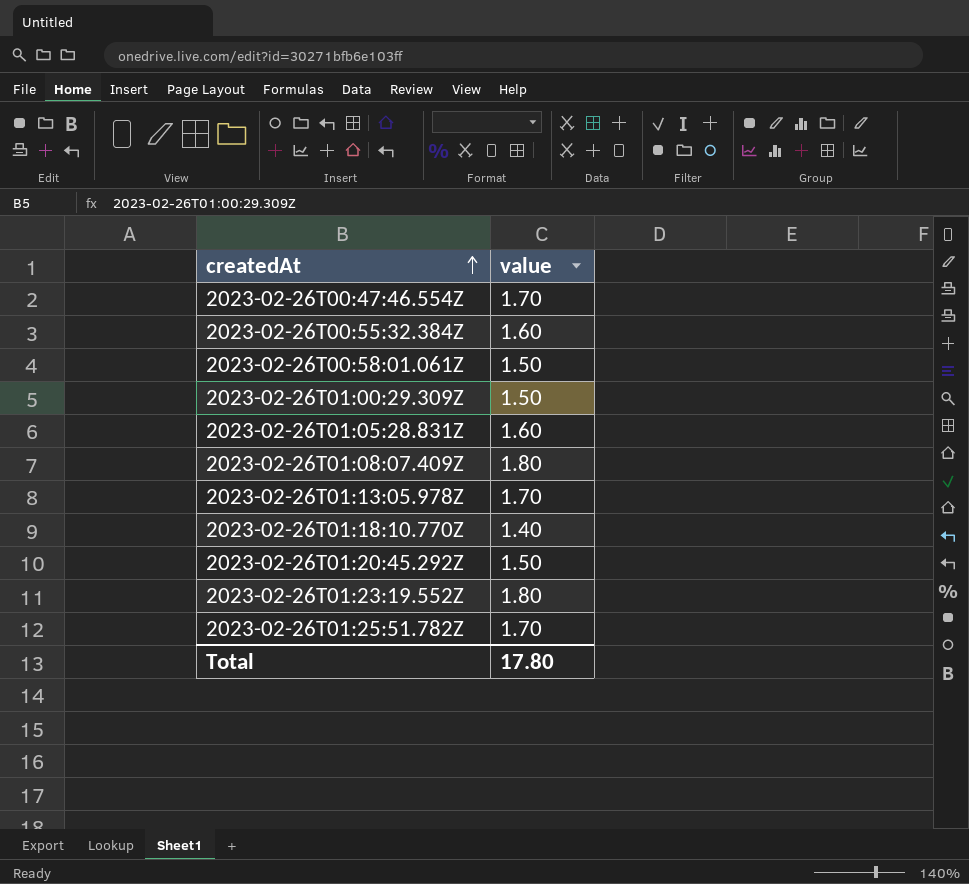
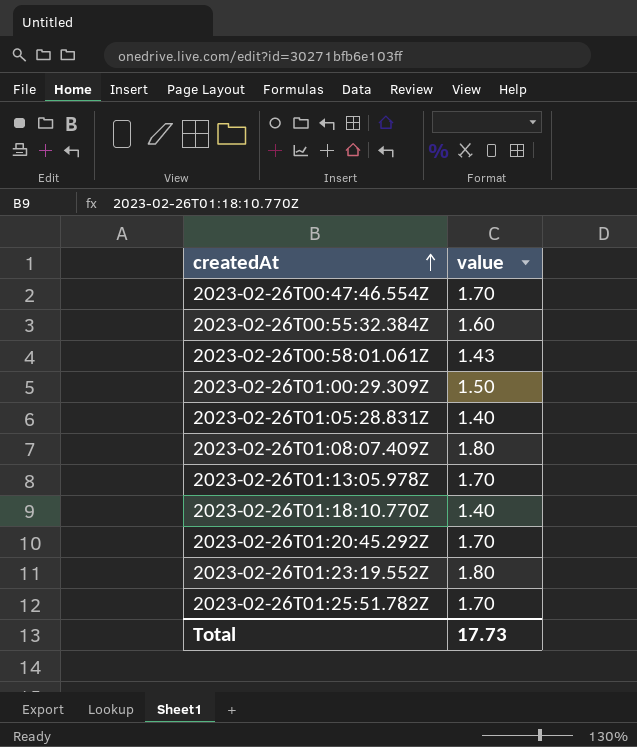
2023-02-26T00:58:01.061Z | value: 1.50 -> 1.43
2023-02-26T01:05:28.831Z | value: 1.60 -> 1.40
2023-02-26T01:20:45.292Z | value: 1.50 -> 1.70
Total | value: 17.80 -> 17.73

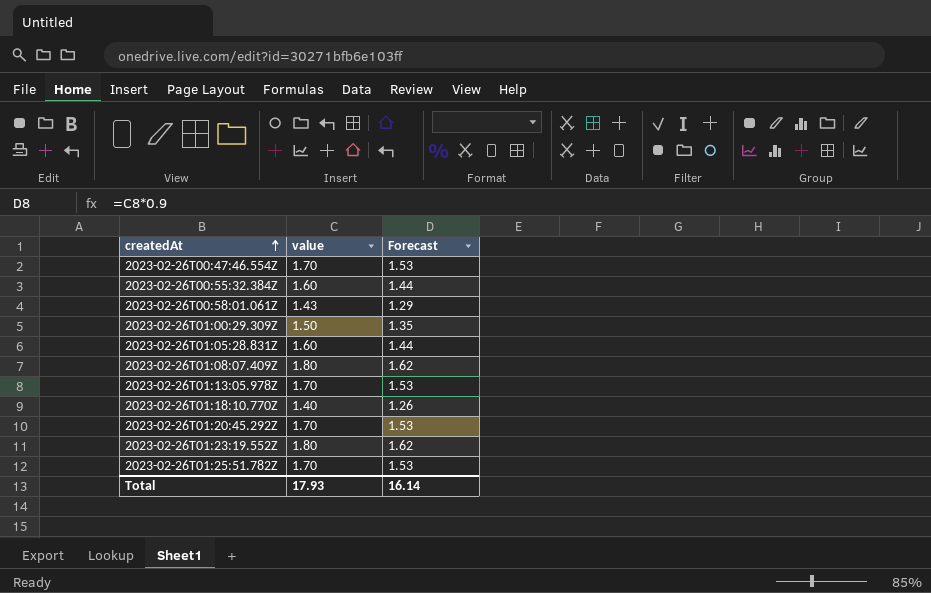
column Forecast | formula: none -> [value] * 0.9
2023-02-26T01:05:28.831Z | value: 1.40 -> 1.60
Total | value: 17.73 -> 17.93

